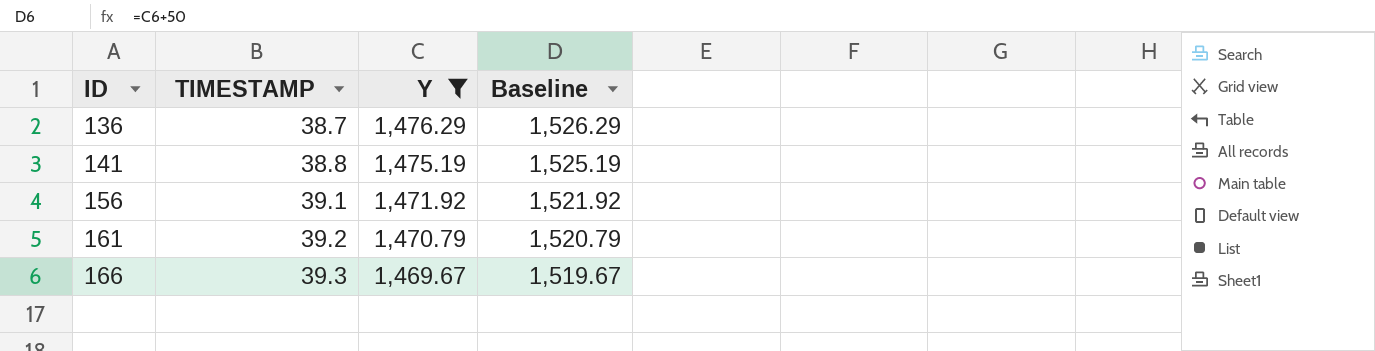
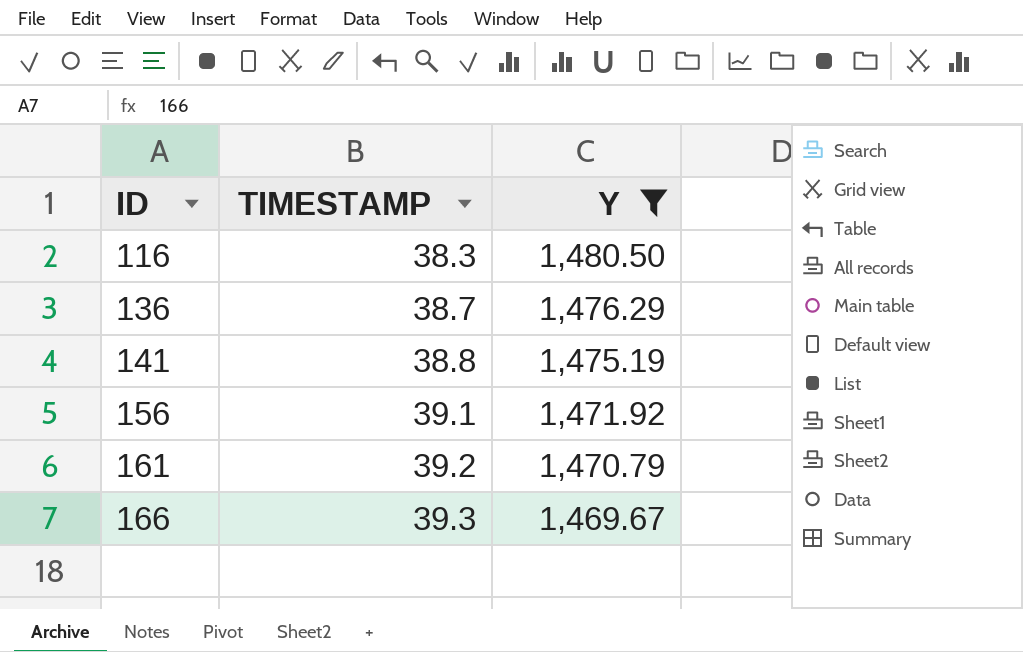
column Baseline | formula: [Y] + 50 -> none
row 116: none -> 38.3 | 1,480.50

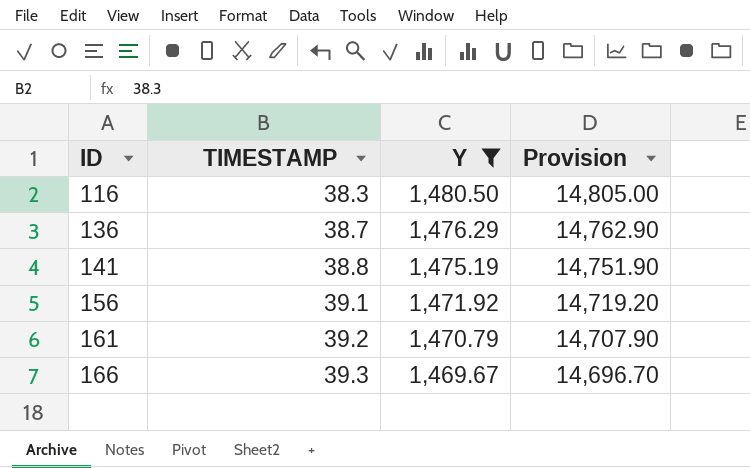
column Provision | formula: none -> [Y] * 10

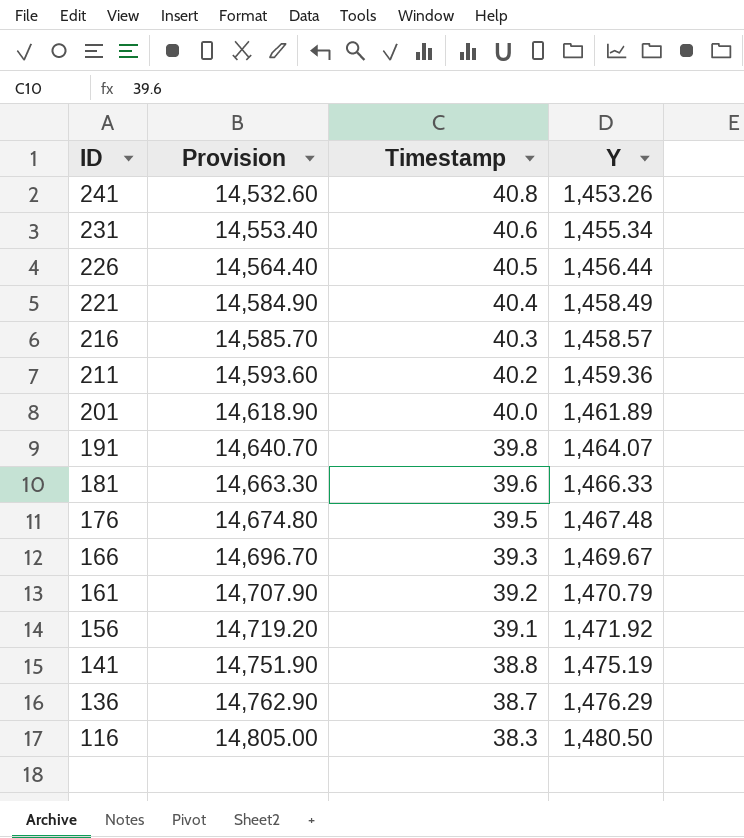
filter: Y >= 1,469.67 -> none
row order: ID ascending -> ID descending
column Provision | position: 4 -> 2
column name: TIMESTAMP -> Timestamp

